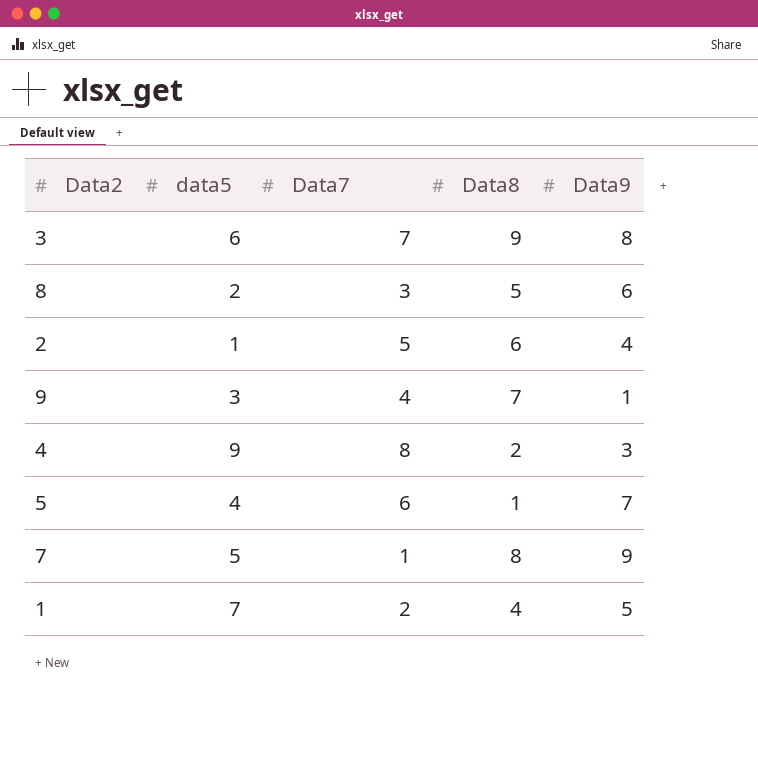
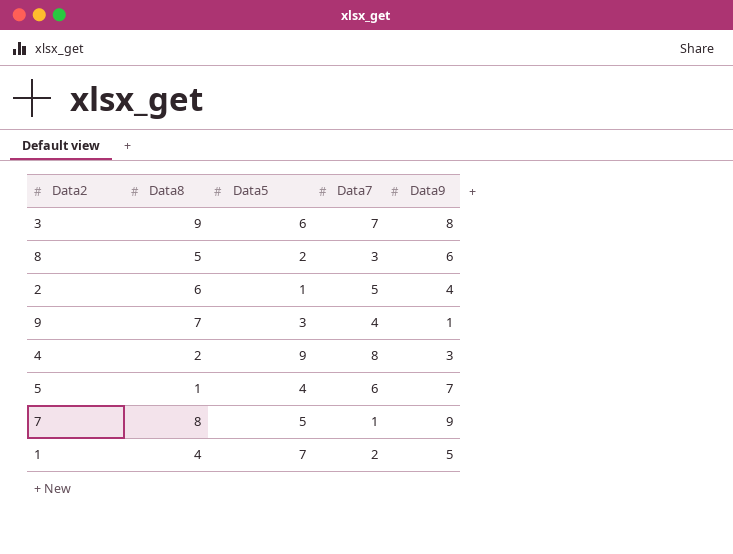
column Data8 | position: 4 -> 2
column name: data5 -> Data5

